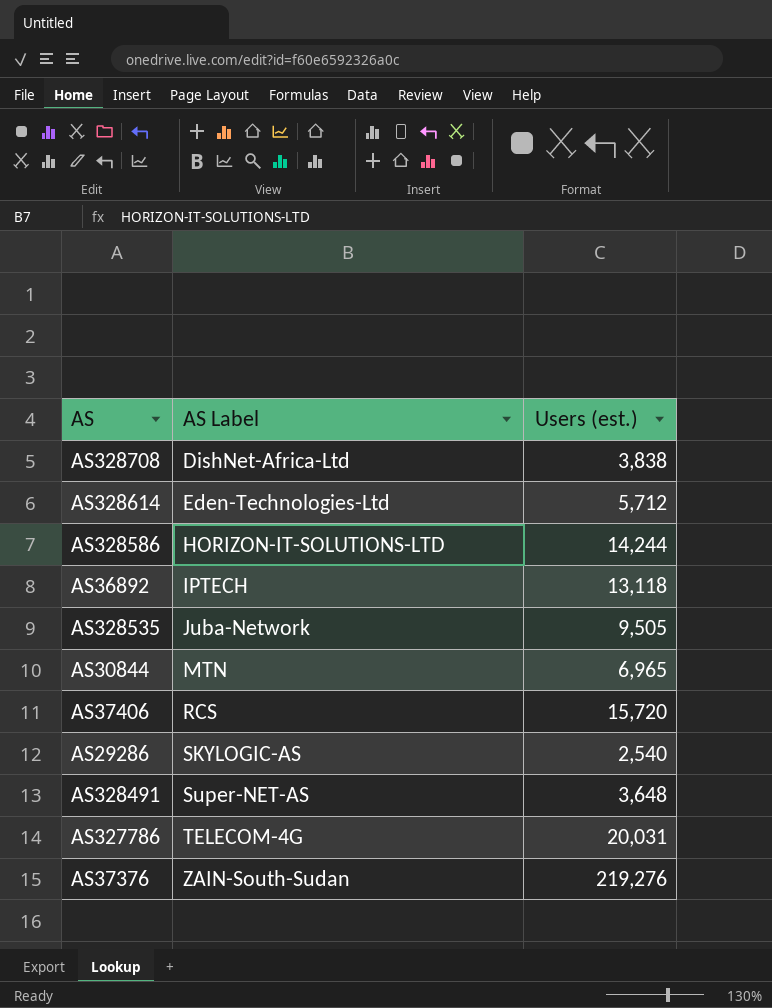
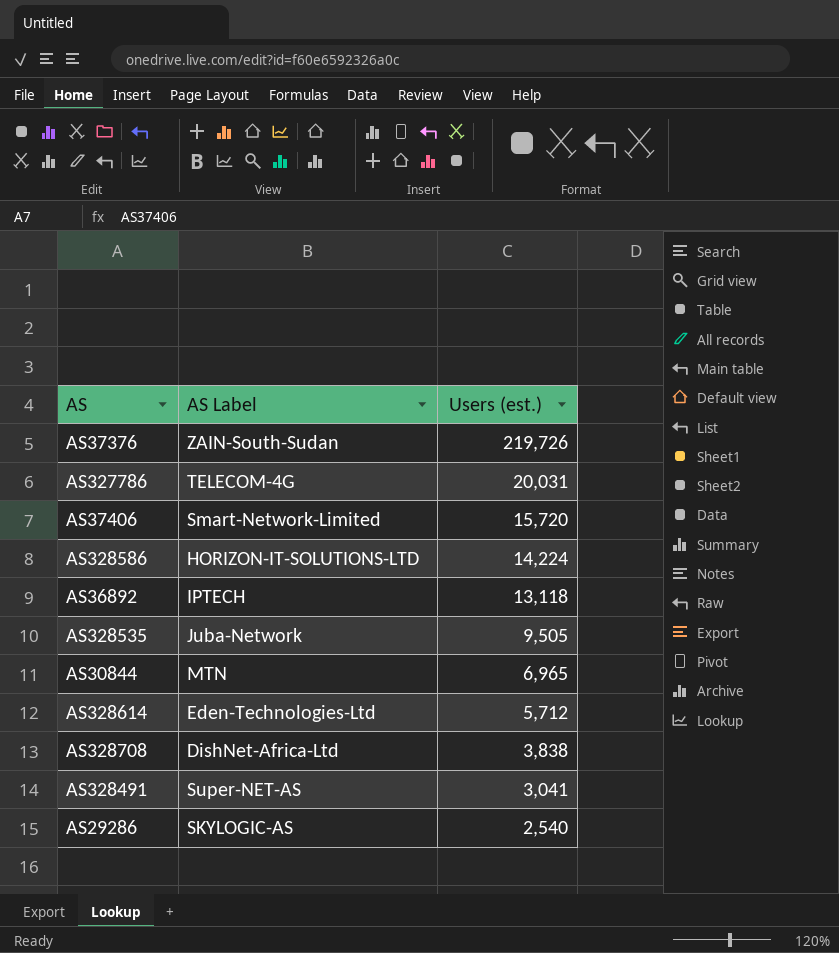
row order: AS Label ascending -> Users (est.) descending
AS37376 | Users (est.): 219,276 -> 219,726
AS37406 | AS Label: RCS -> Smart-Network-Limited
AS328586 | Users (est.): 14,244 -> 14,224
AS328491 | Users (est.): 3,648 -> 3,041

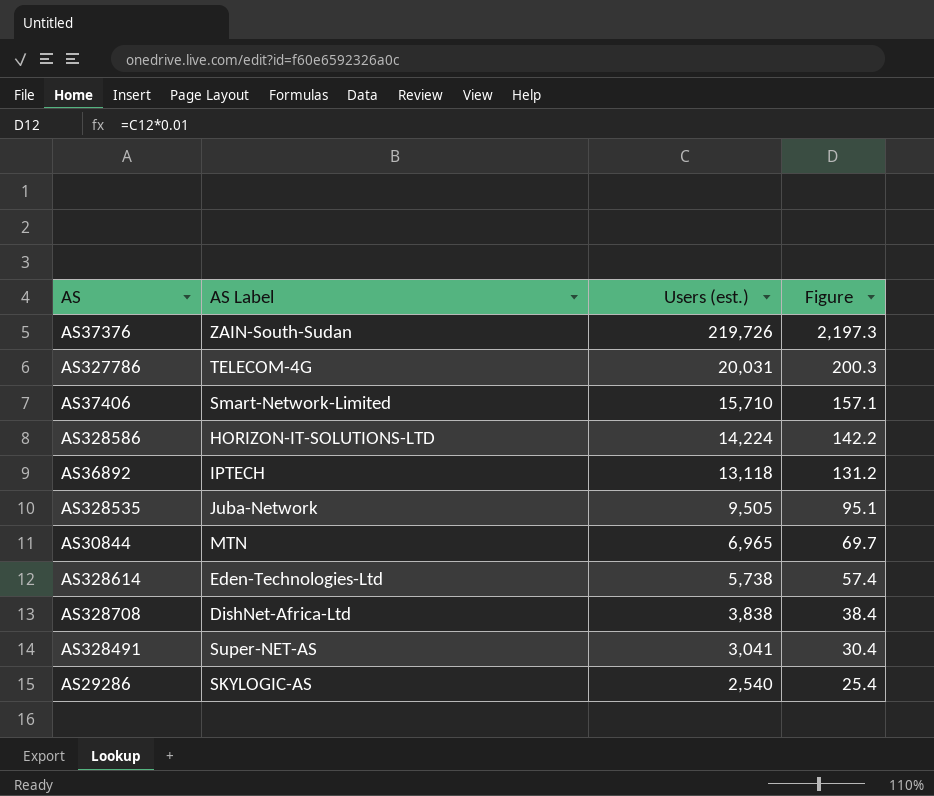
column Figure | formula: none -> [Users (est.)] * 0.01
AS37406 | Users (est.): 15,720 -> 15,710
AS328614 | Users (est.): 5,712 -> 5,738

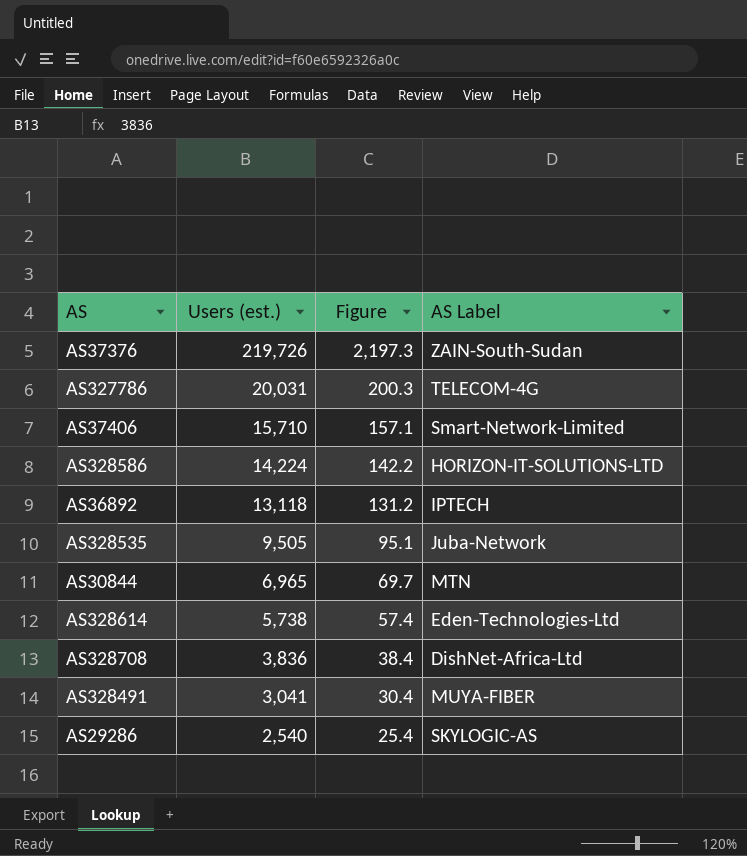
column AS Label | position: 2 -> 4
AS328708 | Users (est.): 3,838 -> 3,836
AS328491 | AS Label: Super-NET-AS -> MUYA-FIBER

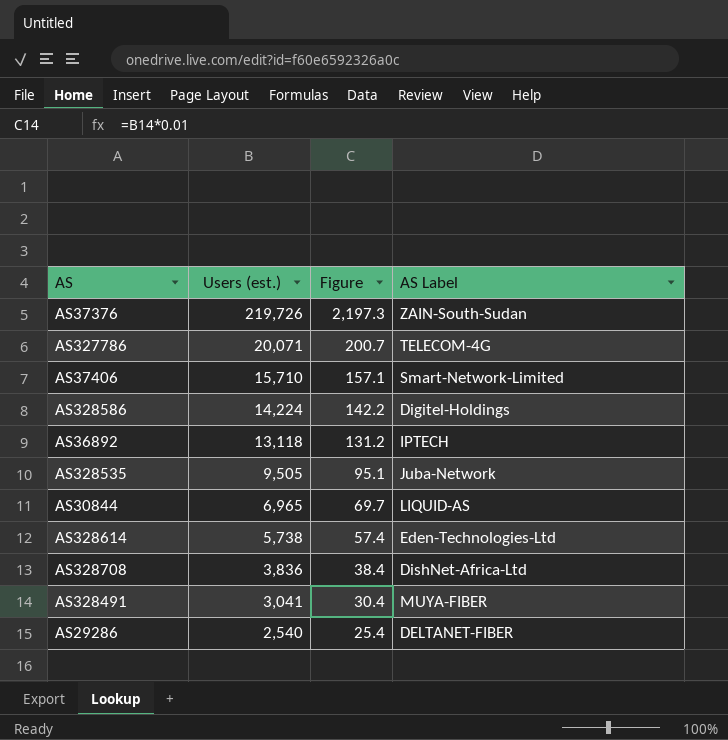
AS327786 | Users (est.): 20,031 -> 20,071
AS327786 | Figure: 200.3 -> 200.7
AS328586 | AS Label: HORIZON-IT-SOLUTIONS-LTD -> Digitel-Holdings
AS30844 | AS Label: MTN -> LIQUID-AS
AS29286 | AS Label: SKYLOGIC-AS -> DELTANET-FIBER

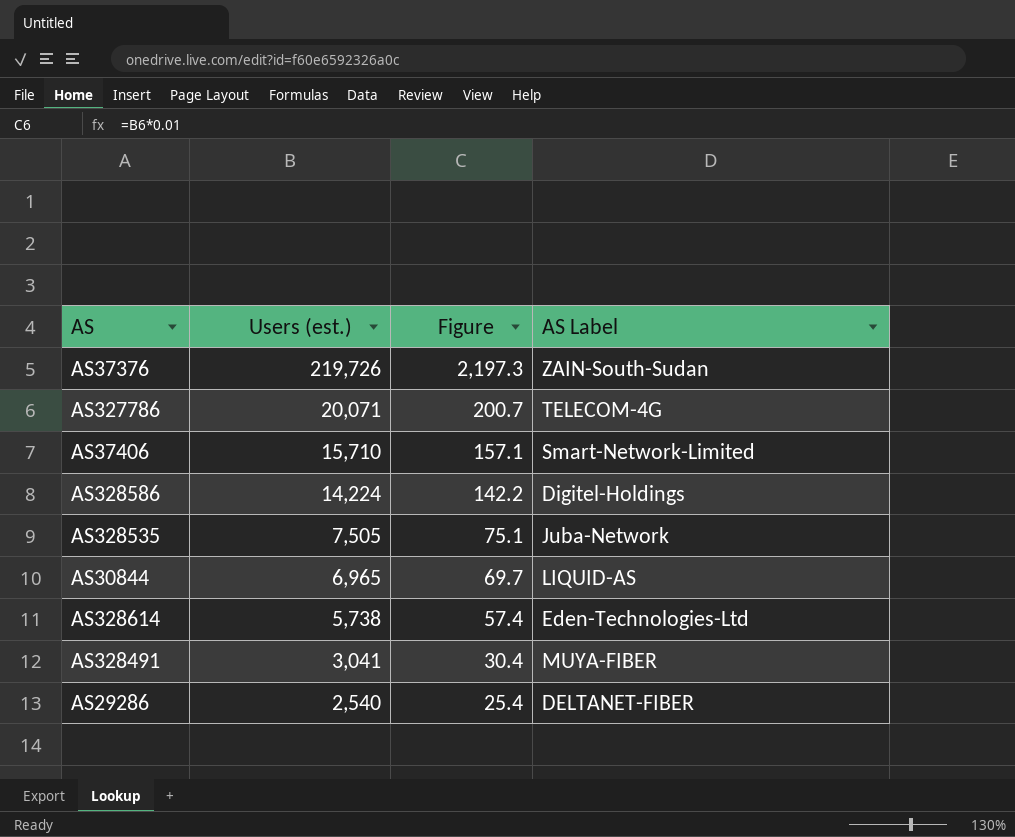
row AS36892: 13,118 | 131.2 | IPTECH -> none
row AS328708: 3,836 | 38.4 | DishNet-Africa-Ltd -> none
AS328535 | Users (est.): 9,505 -> 7,505
AS328535 | Figure: 95.1 -> 75.1

